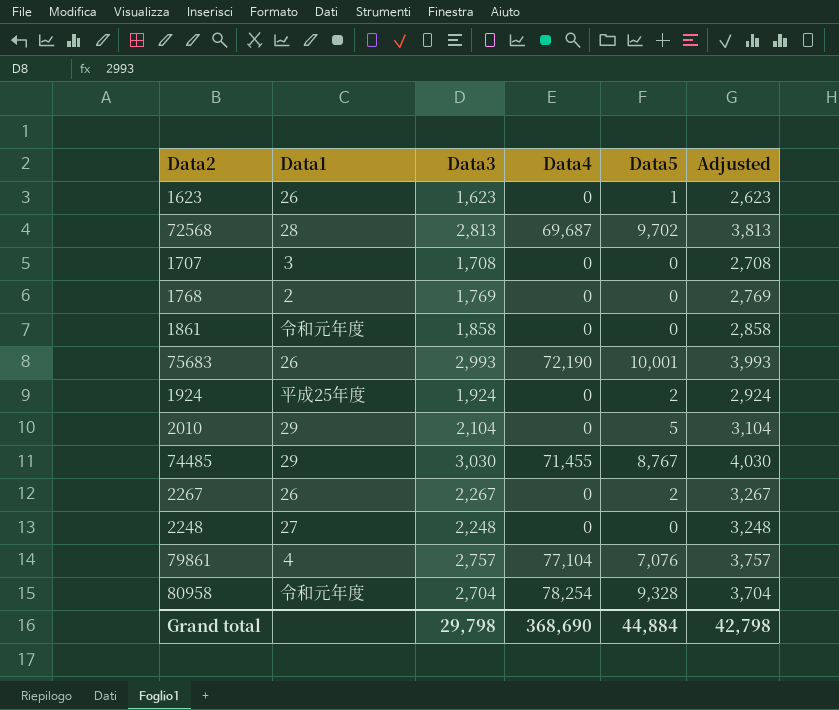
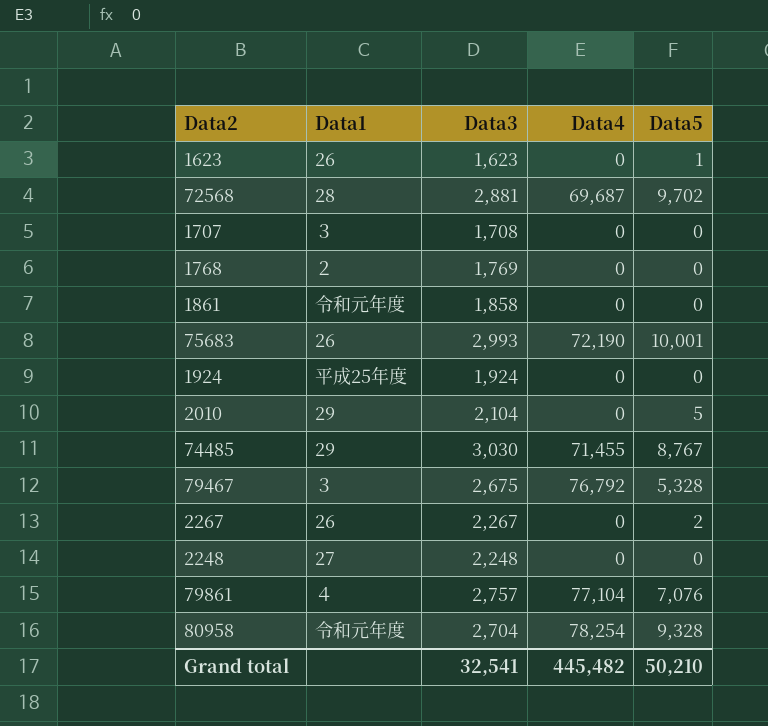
column Adjusted | formula: [Data3] + 1000 -> none
72568 | Data3: 2,813 -> 2,881
1924 | Data5: 2 -> 0
row 79467: none -> ３ | 2,675 | 76,792 | 5,328
Grand total | Data3: 29,798 -> 32,541
Grand total | Data4: 368,690 -> 445,482
Grand total | Data5: 44,884 -> 50,210

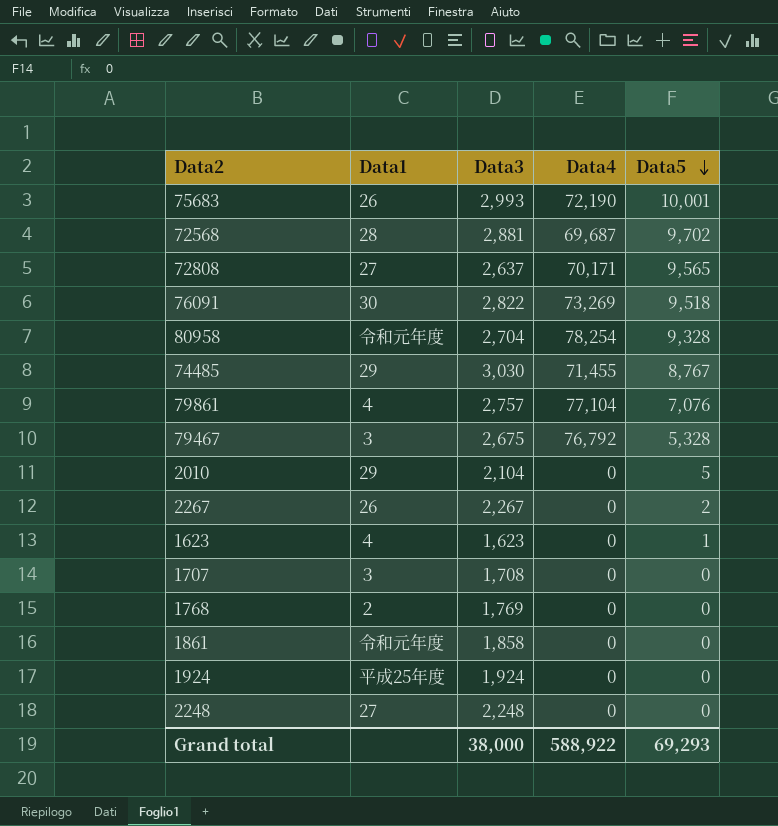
row order: none -> Data5 descending
row 72808: none -> 27 | 2,637 | 70,171 | 9,565
row 76091: none -> 30 | 2,822 | 73,269 | 9,518
1623 | Data1: 26 -> ４
Grand total | Data3: 32,541 -> 38,000
Grand total | Data4: 445,482 -> 588,922
Grand total | Data5: 50,210 -> 69,293

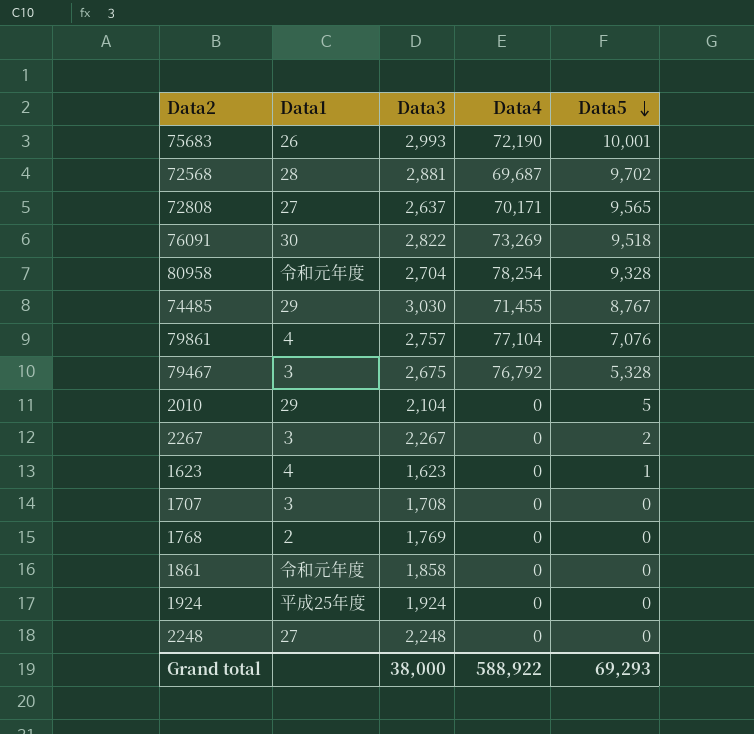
2267 | Data1: 26 -> ３

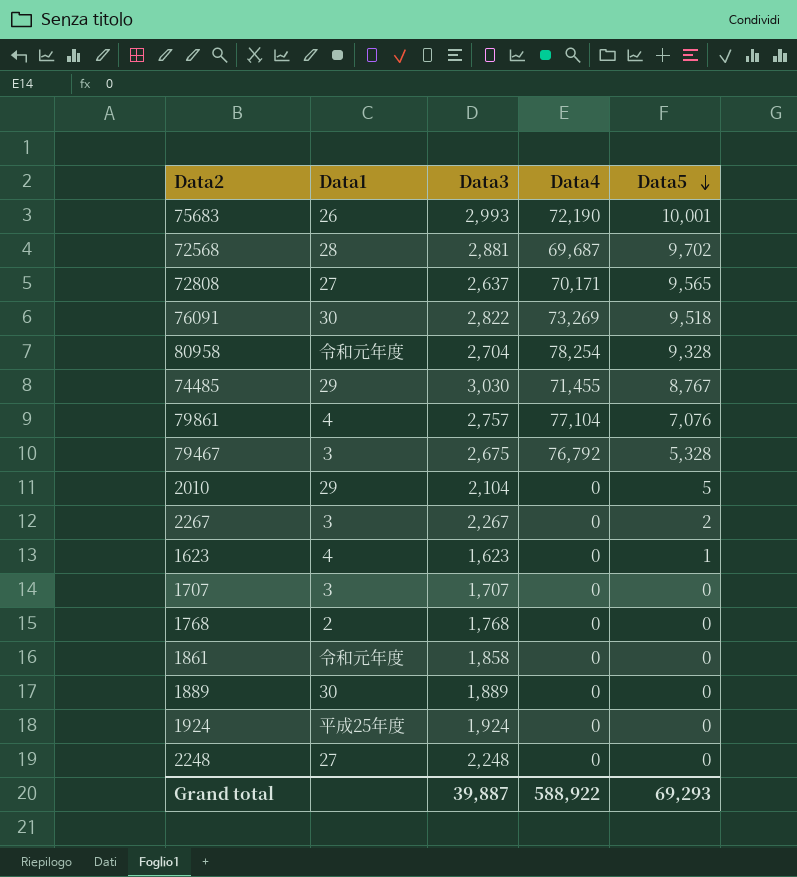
1707 | Data3: 1,708 -> 1,707
1768 | Data3: 1,769 -> 1,768
row 1889: none -> 30 | 1,889 | 0 | 0
Grand total | Data3: 38,000 -> 39,887

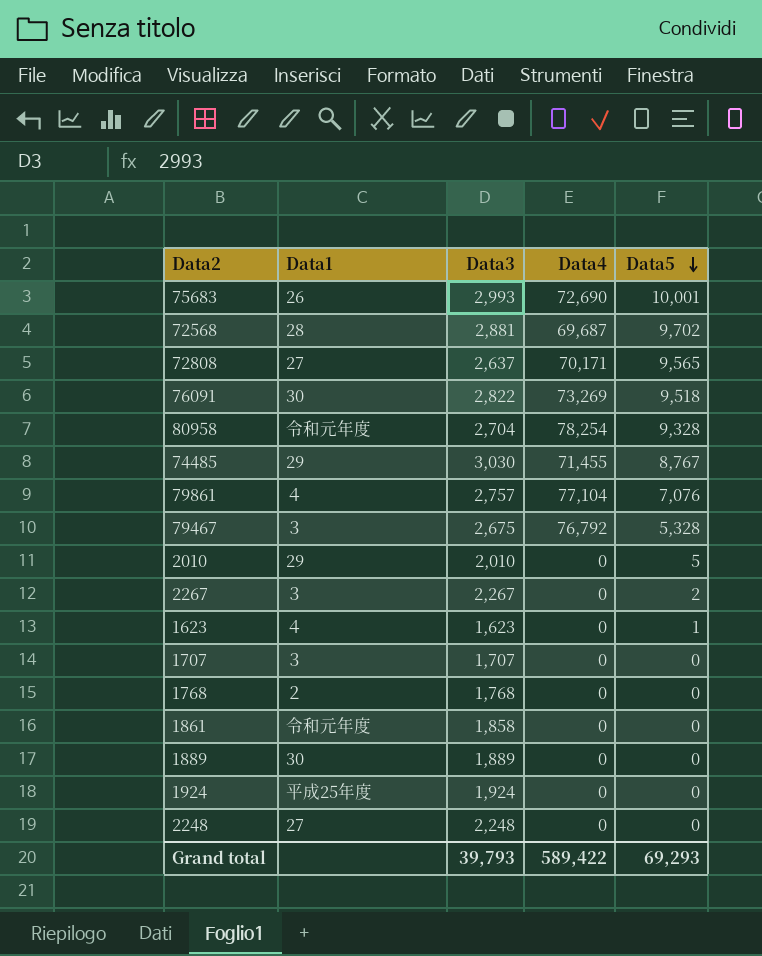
75683 | Data4: 72,190 -> 72,690
2010 | Data3: 2,104 -> 2,010
Grand total | Data3: 39,887 -> 39,793
Grand total | Data4: 588,922 -> 589,422

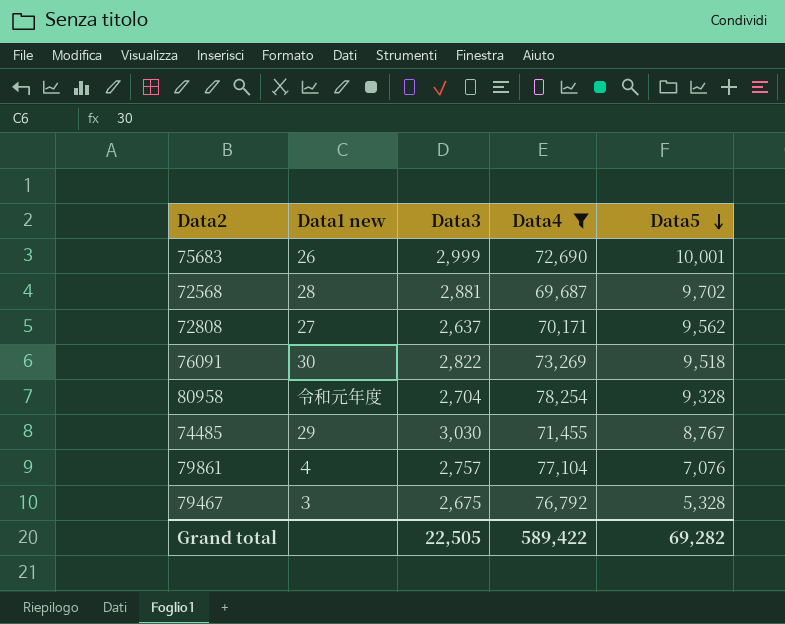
filter: none -> Data4 != 0
column name: Data1 -> Data1 new
75683 | Data3: 2,993 -> 2,999
72808 | Data5: 9,565 -> 9,562
Grand total | Data3: 39,793 -> 22,505
Grand total | Data5: 69,293 -> 69,282

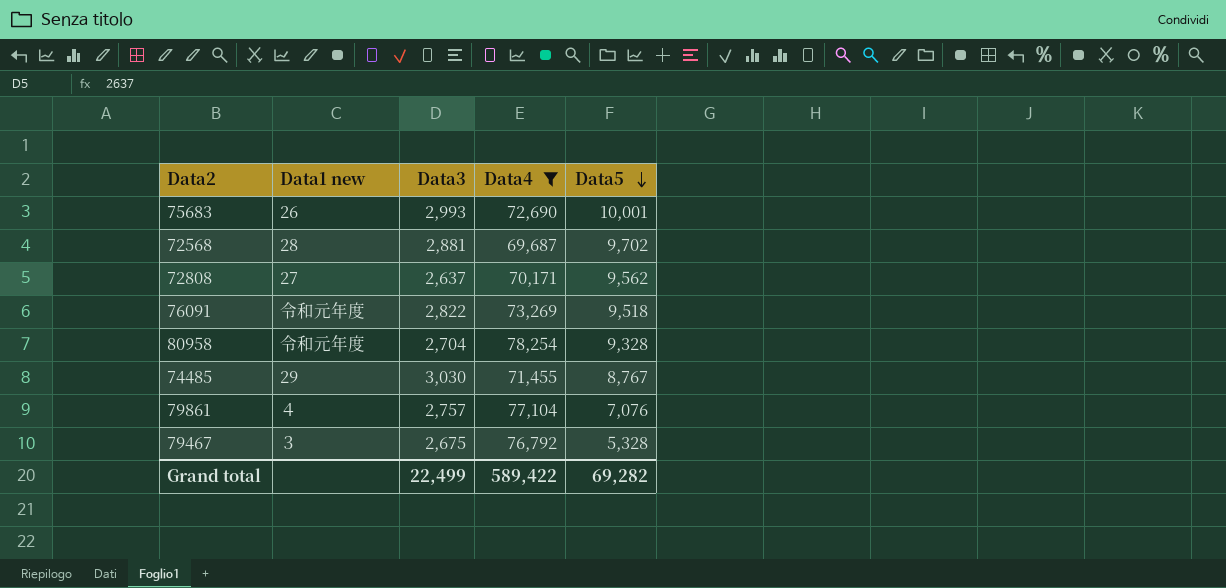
75683 | Data3: 2,999 -> 2,993
76091 | Data1 new: 30 -> 令和元年度
Grand total | Data3: 22,505 -> 22,499

